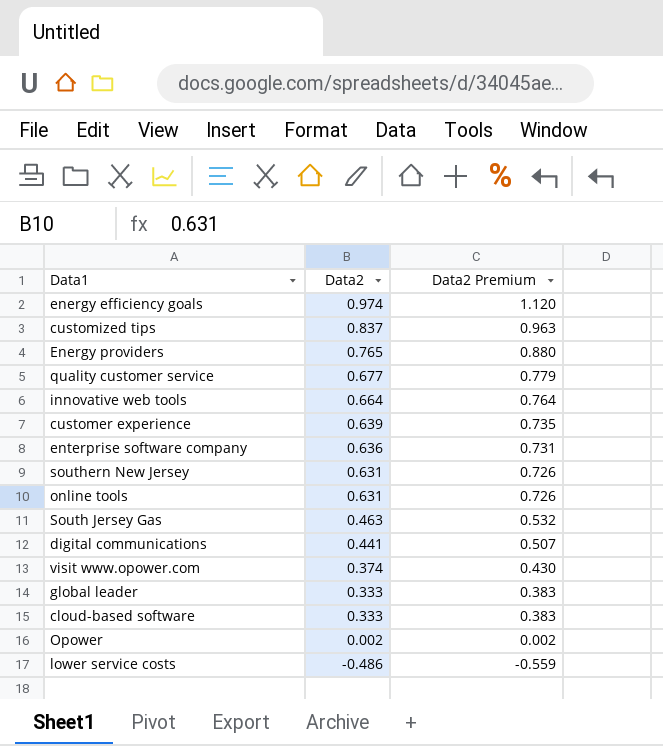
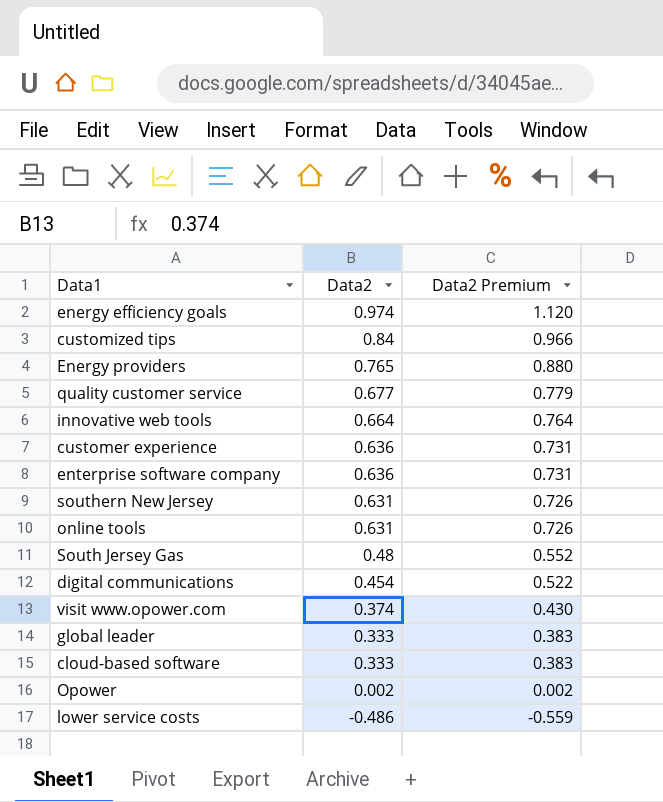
customized tips | Data2: 0.837 -> 0.84
customized tips | Data2 Premium: 0.963 -> 0.966
customer experience | Data2: 0.639 -> 0.636
customer experience | Data2 Premium: 0.735 -> 0.731
South Jersey Gas | Data2: 0.463 -> 0.48
South Jersey Gas | Data2 Premium: 0.532 -> 0.552
digital communications | Data2: 0.441 -> 0.454
digital communications | Data2 Premium: 0.507 -> 0.522

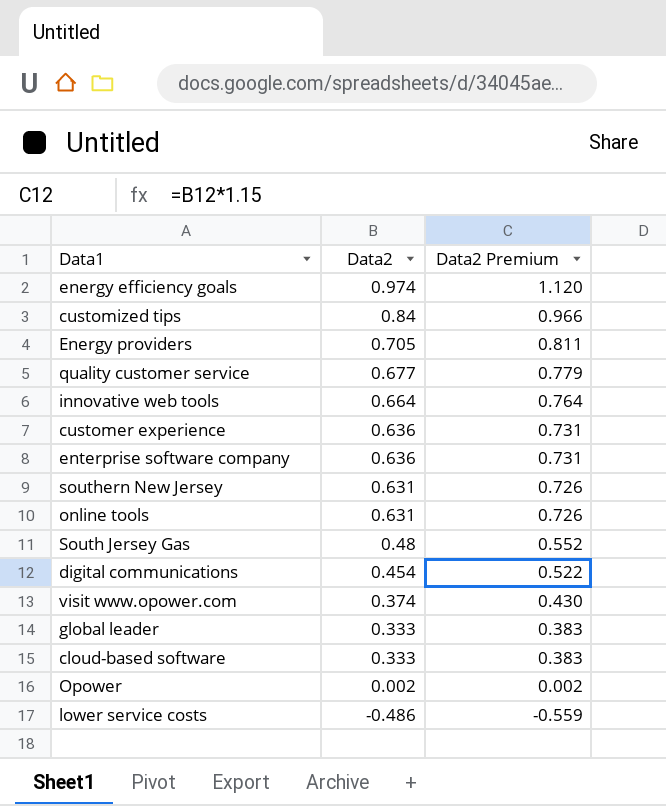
Energy providers | Data2: 0.765 -> 0.705
Energy providers | Data2 Premium: 0.880 -> 0.811

